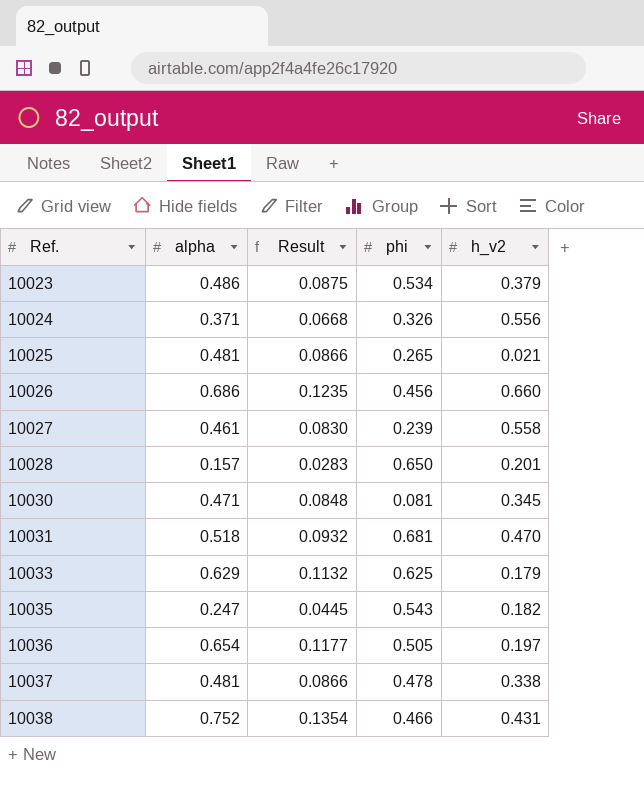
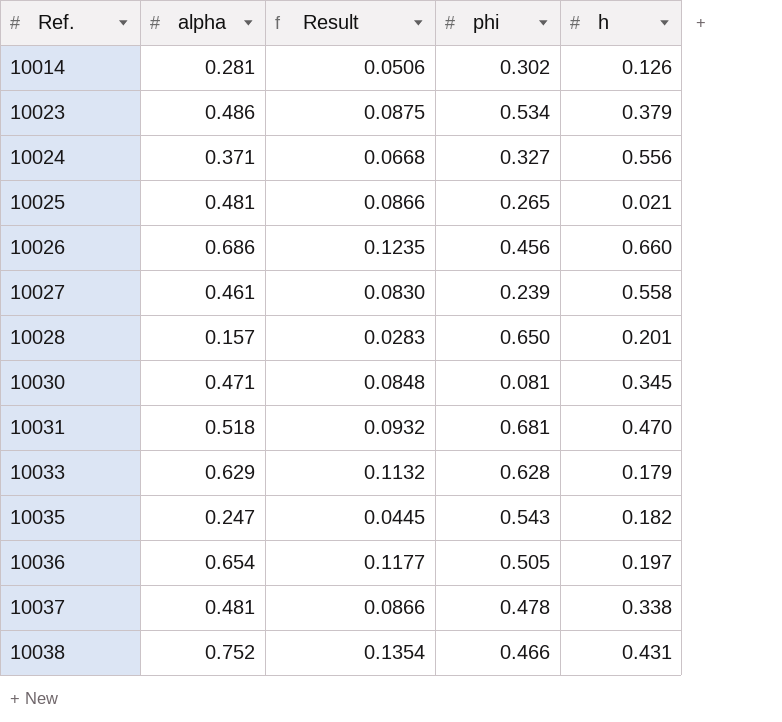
column name: h_v2 -> h
row 10014: none -> 0.281 | 0.0506 | 0.302 | 0.126
10024 | phi: 0.326 -> 0.327
10033 | phi: 0.625 -> 0.628

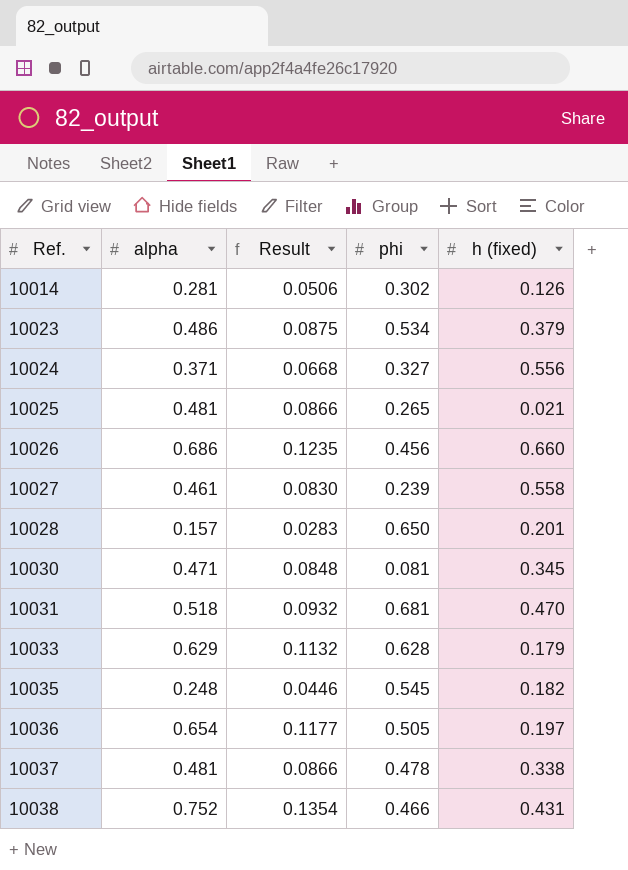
column name: h -> h (fixed)
10035 | alpha: 0.247 -> 0.248
10035 | Result: 0.0445 -> 0.0446
10035 | phi: 0.543 -> 0.545

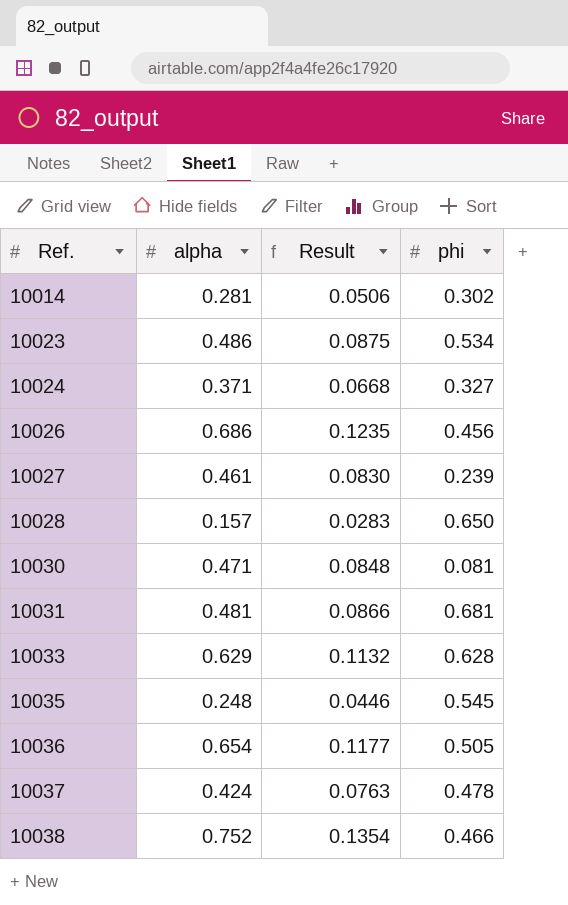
column h (fixed) | position: 5 -> none
row 10025: 0.481 | 0.0866 | 0.265 | 0.021 -> none
10031 | alpha: 0.518 -> 0.481
10031 | Result: 0.0932 -> 0.0866
10037 | alpha: 0.481 -> 0.424
10037 | Result: 0.0866 -> 0.0763

